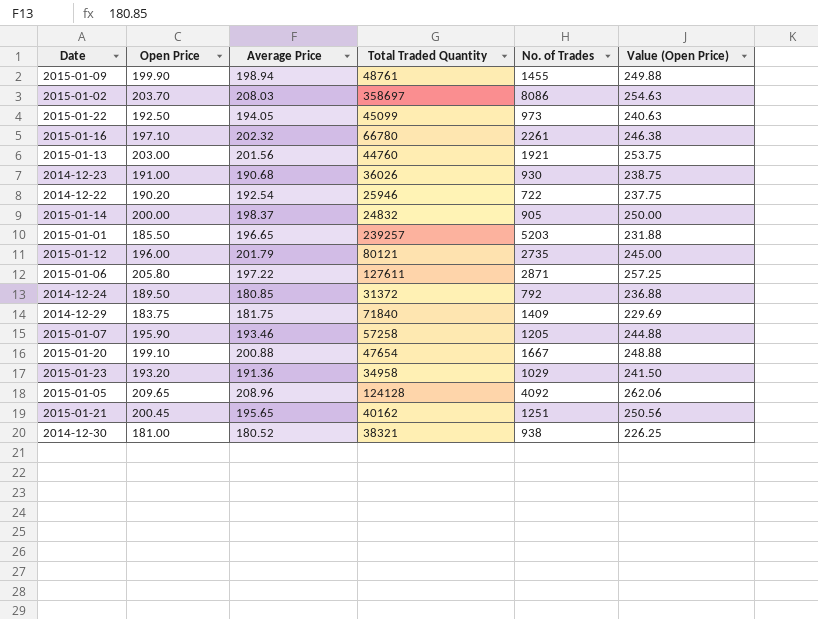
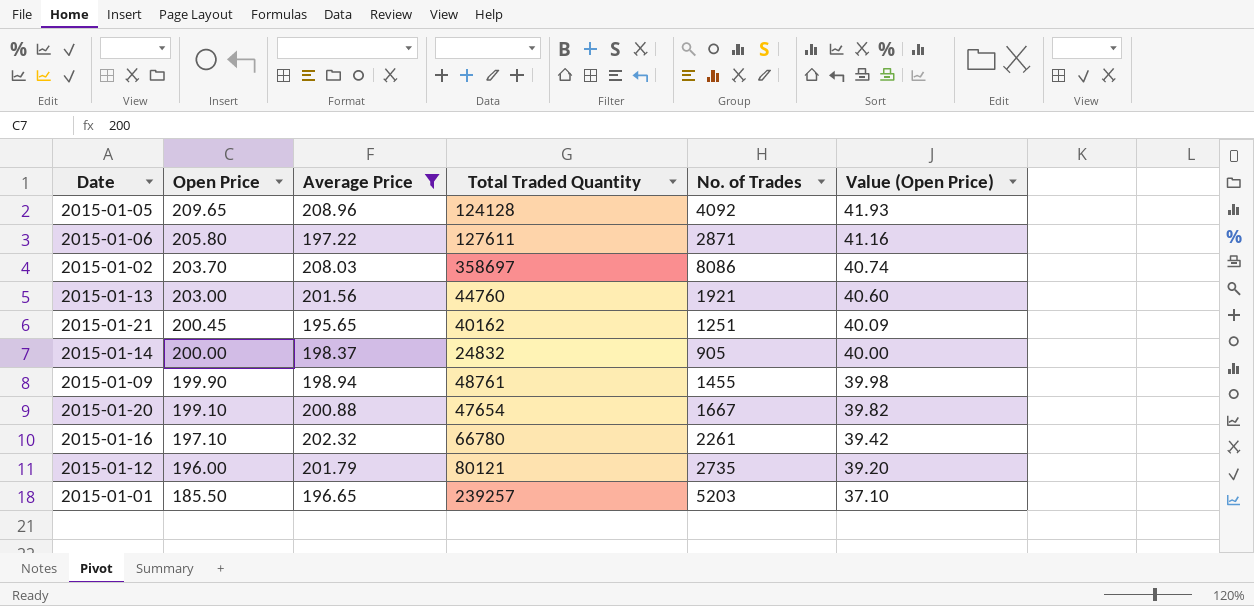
filter: none -> Average Price >= 195.65
row order: none -> Open Price descending
column Value (Open Price) | formula: [Open Price] * 1.25 -> [Open Price] * 0.2

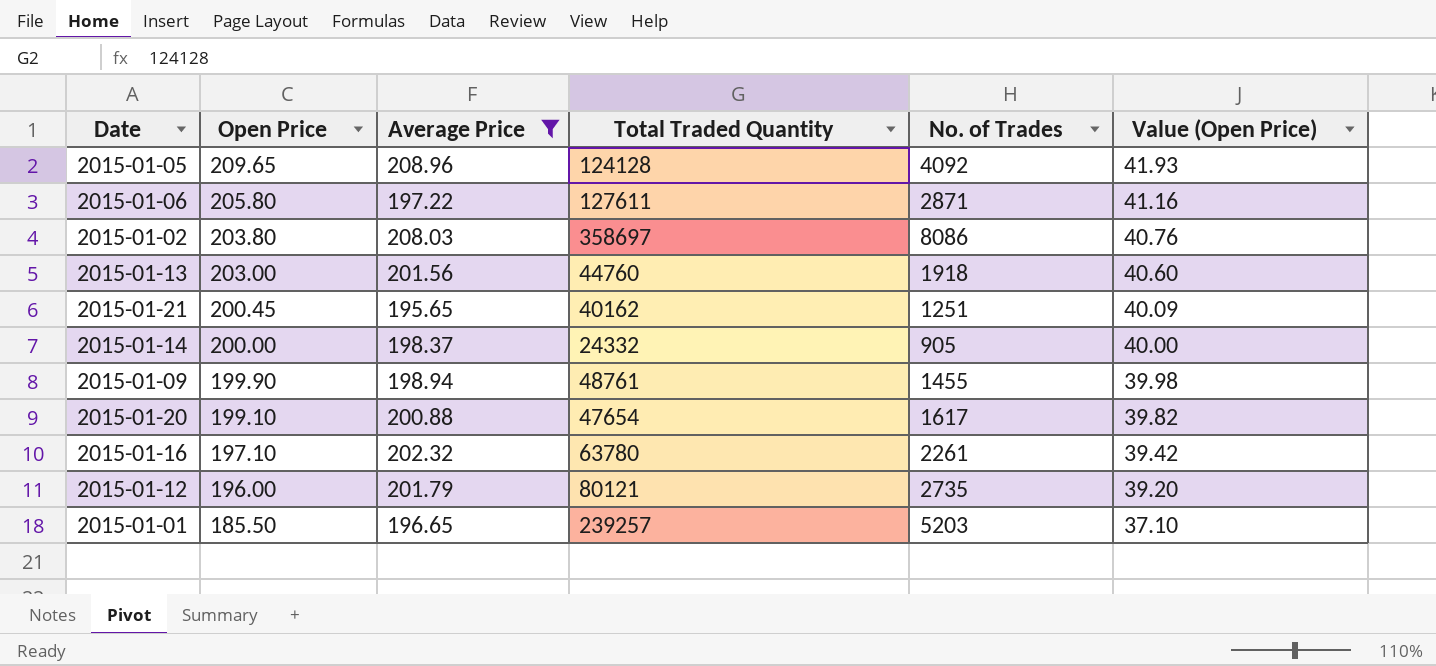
2015-01-02 | Open Price: 203.70 -> 203.80
2015-01-02 | Value (Open Price): 40.74 -> 40.76
2015-01-13 | No. of Trades: 1921 -> 1918
2015-01-14 | Total Traded Quantity: 24832 -> 24332
2015-01-20 | No. of Trades: 1667 -> 1617
2015-01-16 | Total Traded Quantity: 66780 -> 63780

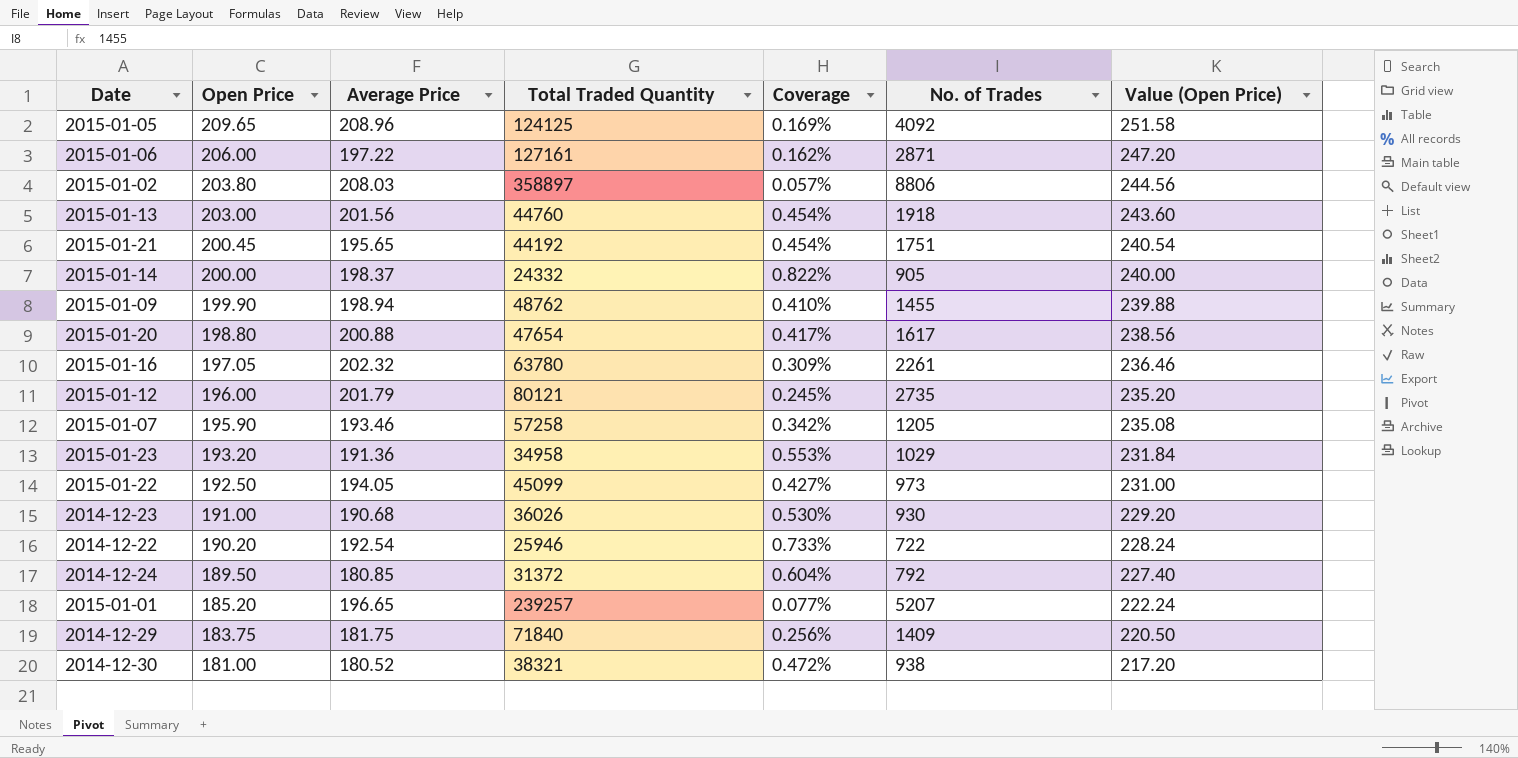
filter: Average Price >= 195.65 -> none
column Coverage | formula: none -> [Open Price] / [Total Traded Quantity]
column Value (Open Price) | formula: [Open Price] * 0.2 -> [Open Price] * 1.2
2015-01-05 | Total Traded Quantity: 124128 -> 124125
2015-01-06 | Open Price: 205.80 -> 206.00
2015-01-06 | Total Traded Quantity: 127611 -> 127161
2015-01-02 | Total Traded Quantity: 358697 -> 358897
2015-01-02 | No. of Trades: 8086 -> 8806
2015-01-21 | Total Traded Quantity: 40162 -> 44192
2015-01-21 | No. of Trades: 1251 -> 1751
2015-01-09 | Total Traded Quantity: 48761 -> 48762
2015-01-20 | Open Price: 199.10 -> 198.80
2015-01-16 | Open Price: 197.10 -> 197.05
2015-01-01 | Open Price: 185.50 -> 185.20
2015-01-01 | No. of Trades: 5203 -> 5207

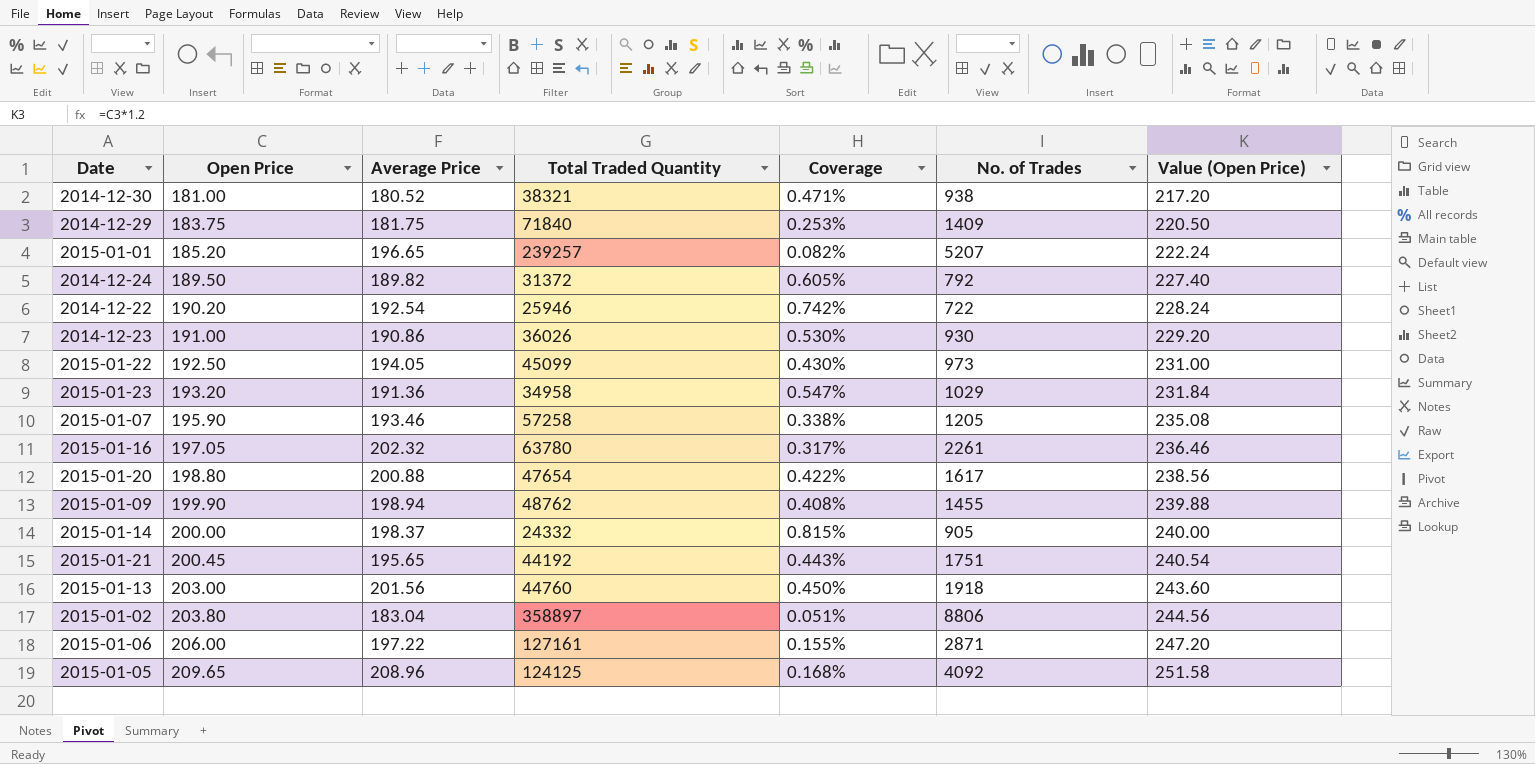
row order: Open Price descending -> Open Price ascending
column Coverage | formula: [Open Price] / [Total Traded Quantity] -> [Average Price] / [Total Traded Quantity]
row 2015-01-12: 196.00 | 201.79 | 80121 | 0.245% | 2735 | 235.20 -> none
2014-12-24 | Average Price: 180.85 -> 189.82
2014-12-23 | Average Price: 190.68 -> 190.86
2015-01-02 | Average Price: 208.03 -> 183.04

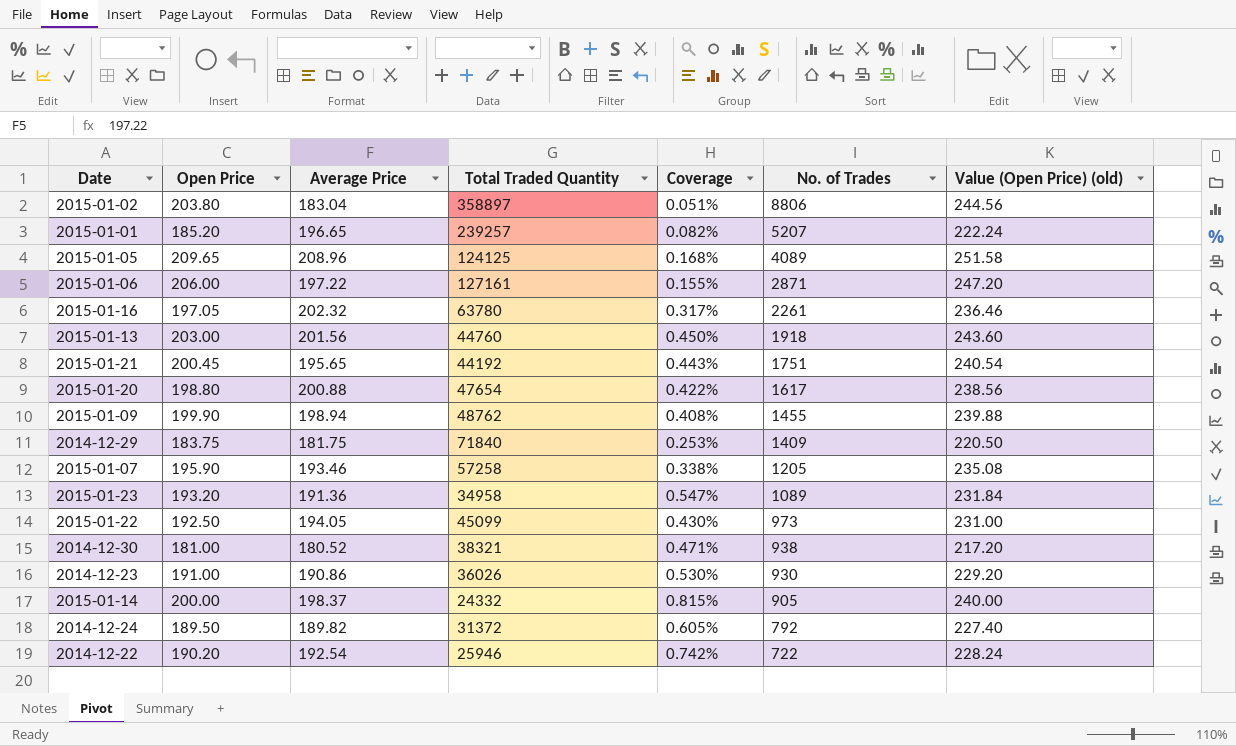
row order: Open Price ascending -> No. of Trades descending
column name: Value (Open Price) -> Value (Open Price) (old)
2015-01-05 | No. of Trades: 4092 -> 4089
2015-01-23 | No. of Trades: 1029 -> 1089

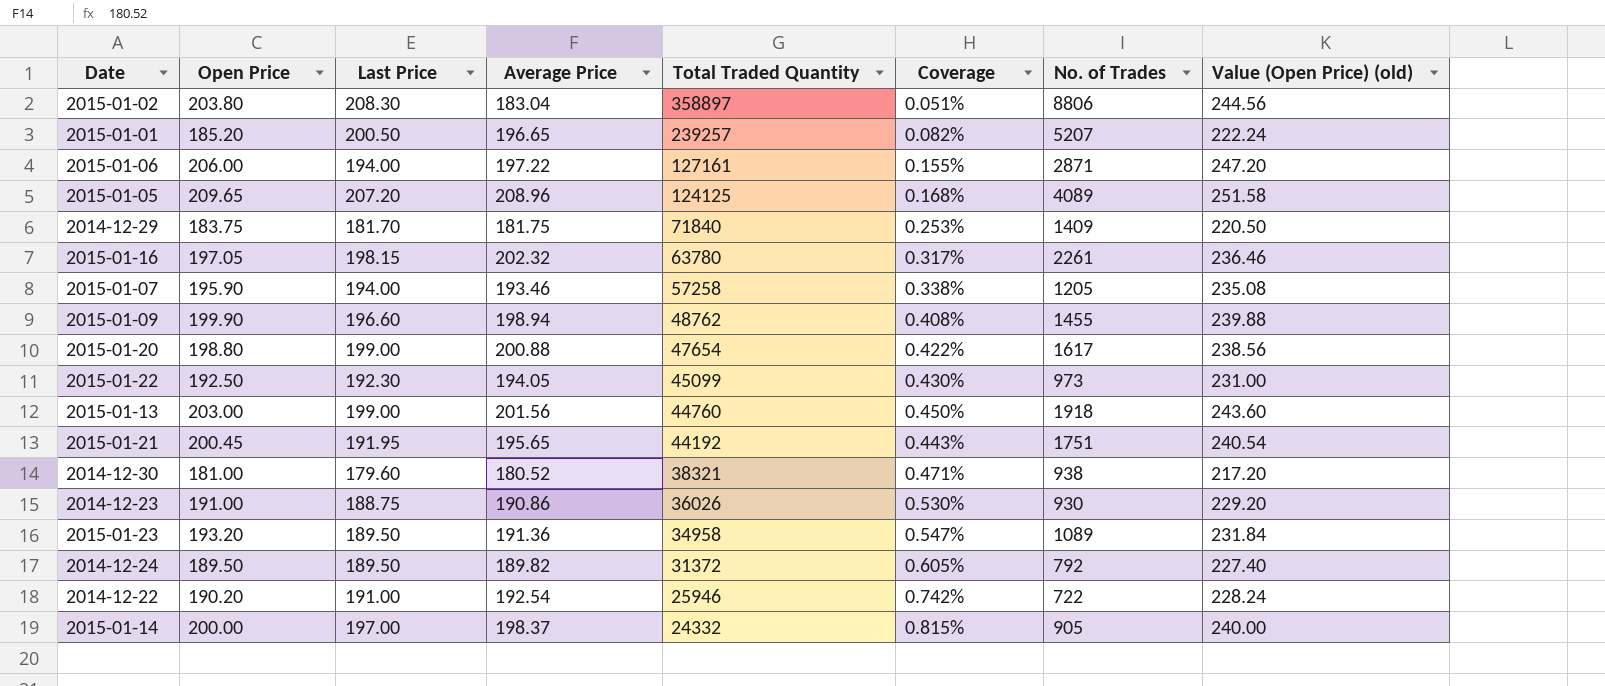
row order: No. of Trades descending -> Total Traded Quantity descending
column Last Price | position: none -> 3

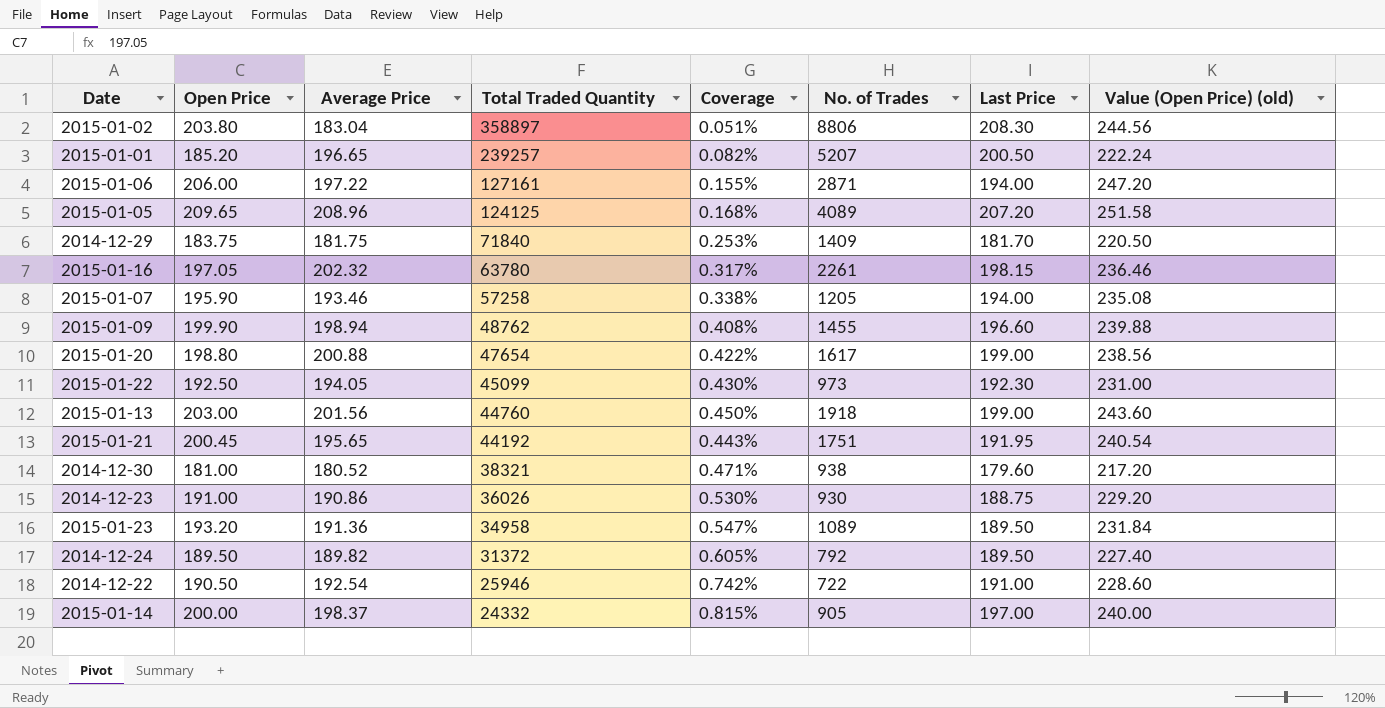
column Last Price | position: 3 -> 7
2014-12-22 | Open Price: 190.20 -> 190.50
2014-12-22 | Value (Open Price) (old): 228.24 -> 228.60

